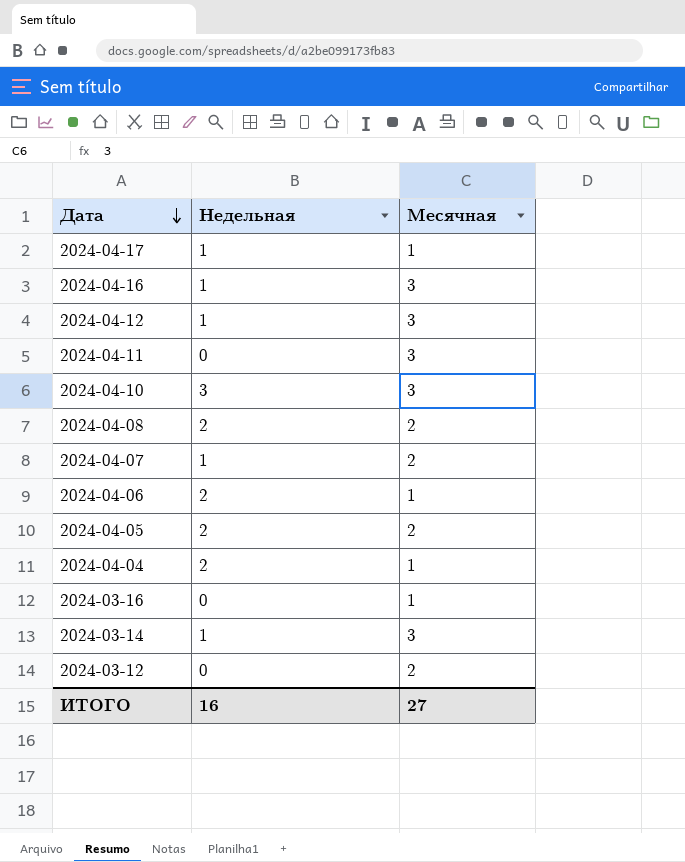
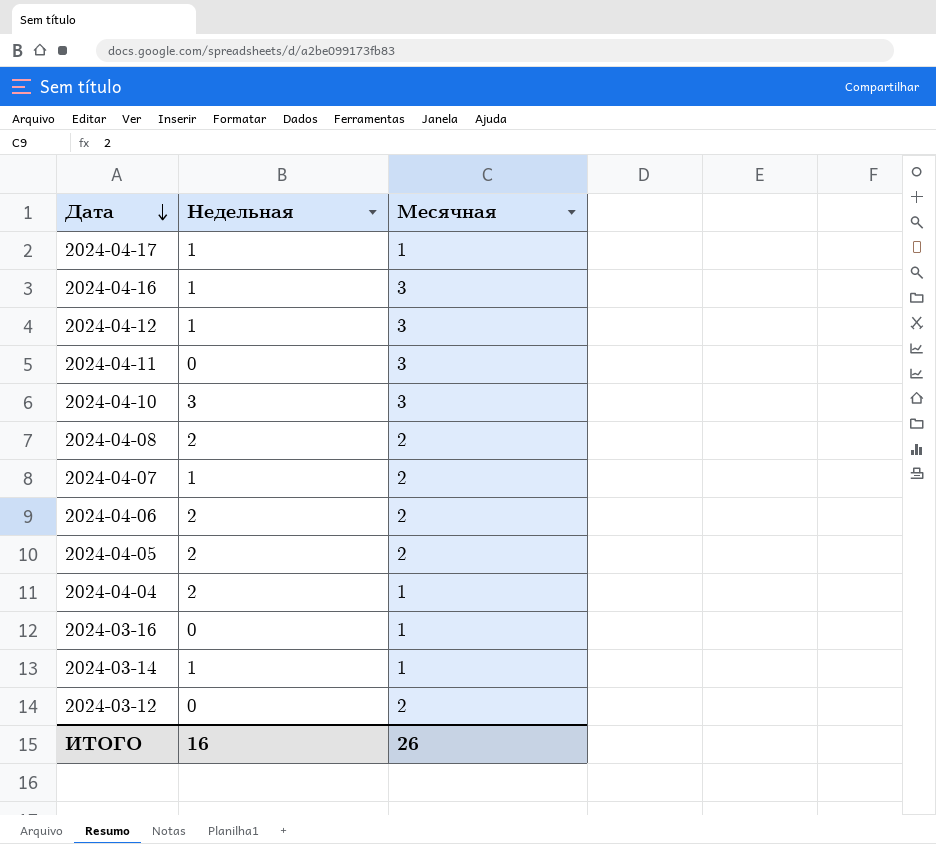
2024-04-06 | Месячная: 1 -> 2
2024-03-14 | Месячная: 3 -> 1
ИТОГО | Месячная: 27 -> 26

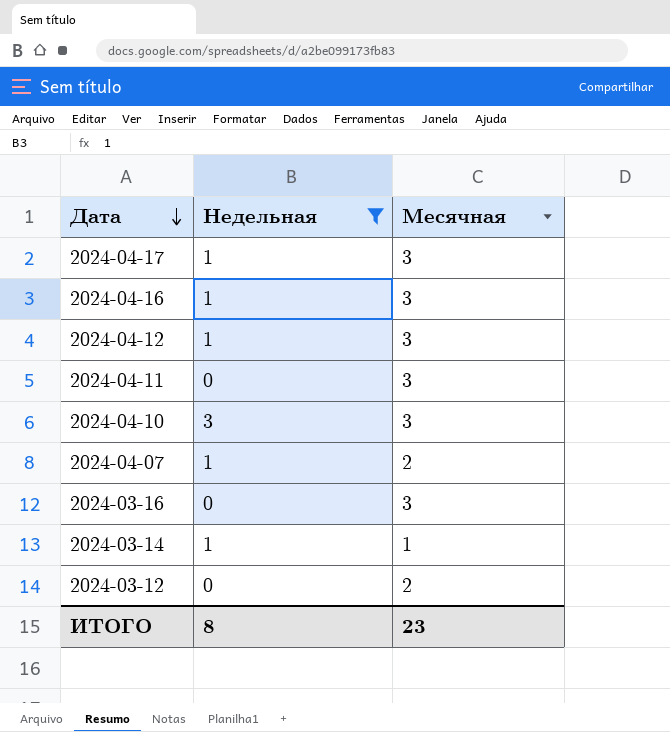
filter: none -> Недельная != 2
2024-04-17 | Месячная: 1 -> 3
2024-03-16 | Месячная: 1 -> 3
ИТОГО | Недельная: 16 -> 8
ИТОГО | Месячная: 26 -> 23

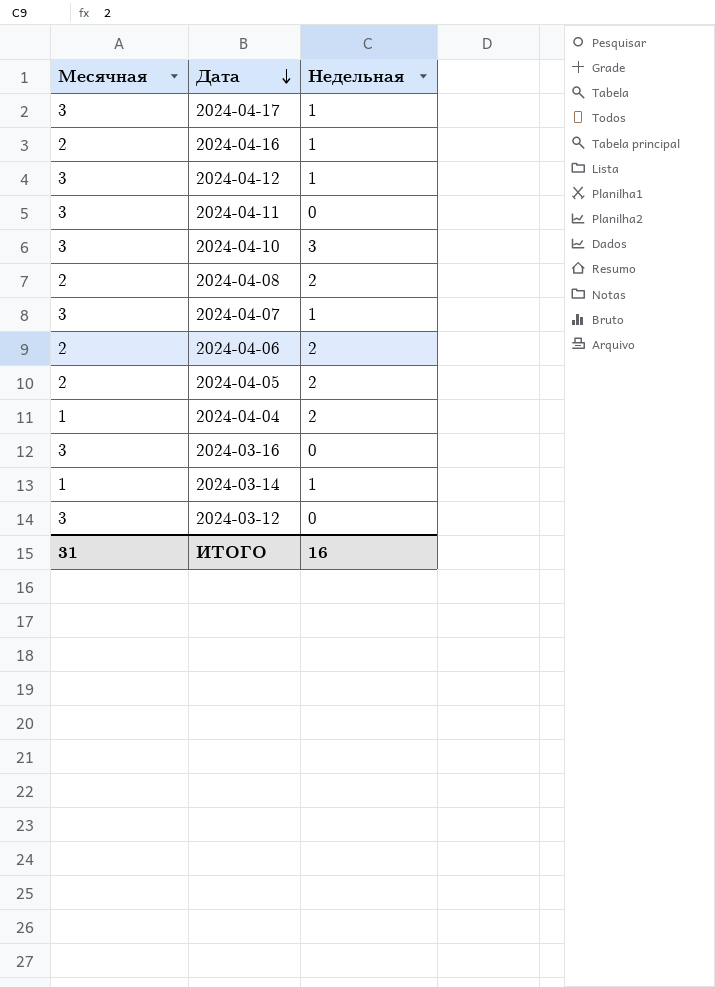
filter: Недельная != 2 -> none
column Месячная | position: 3 -> 1
2024-04-16 | Месячная: 3 -> 2
2024-04-07 | Месячная: 2 -> 3
2024-03-12 | Месячная: 2 -> 3
ИТОГО | Месячная: 23 -> 31
ИТОГО | Недельная: 8 -> 16

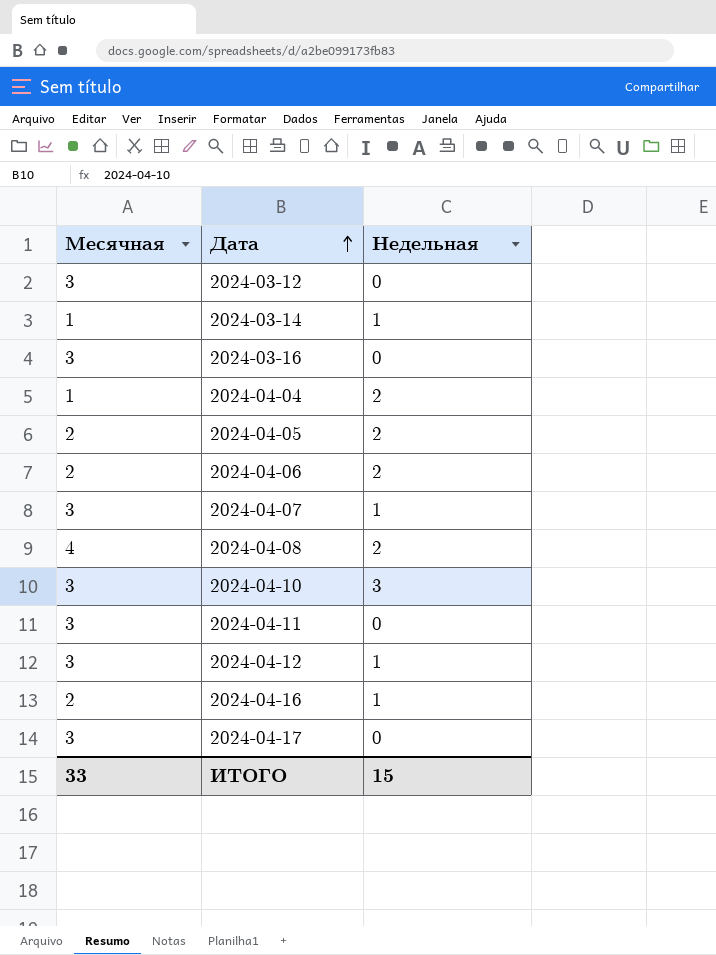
row order: Дата descending -> Дата ascending
2024-04-08 | Месячная: 2 -> 4
2024-04-17 | Недельная: 1 -> 0
ИТОГО | Месячная: 31 -> 33
ИТОГО | Недельная: 16 -> 15

